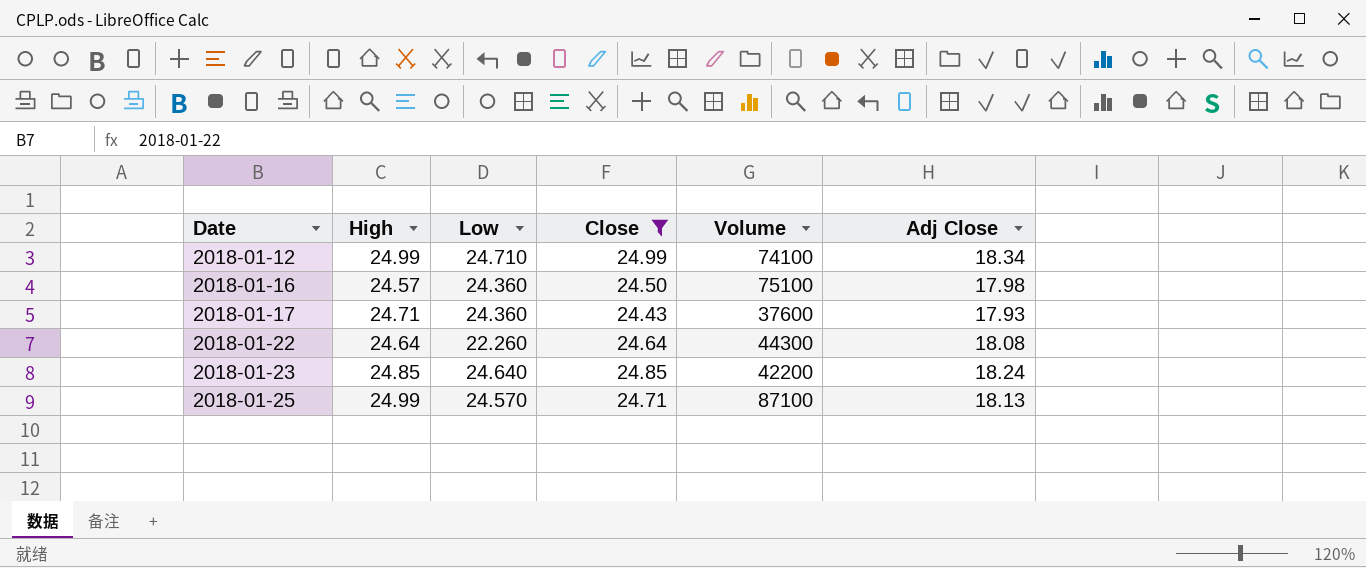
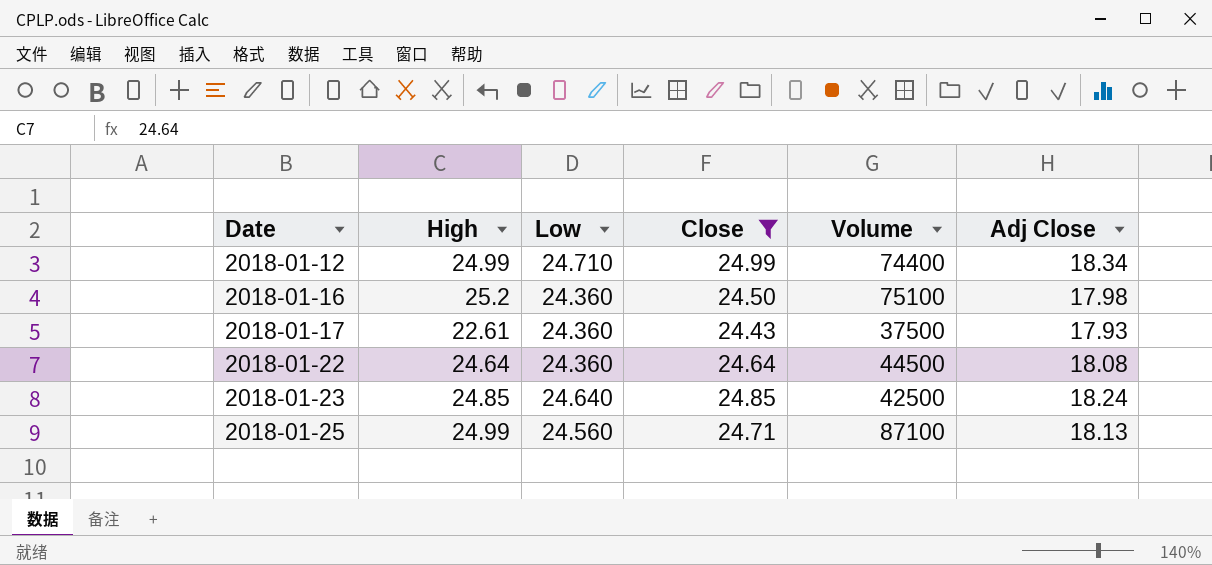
2018-01-12 | Volume: 74100 -> 74400
2018-01-16 | High: 24.57 -> 25.2
2018-01-17 | High: 24.71 -> 22.61
2018-01-17 | Volume: 37600 -> 37500
2018-01-22 | Low: 22.260 -> 24.360
2018-01-22 | Volume: 44300 -> 44500
2018-01-23 | Volume: 42200 -> 42500
2018-01-25 | Low: 24.570 -> 24.560

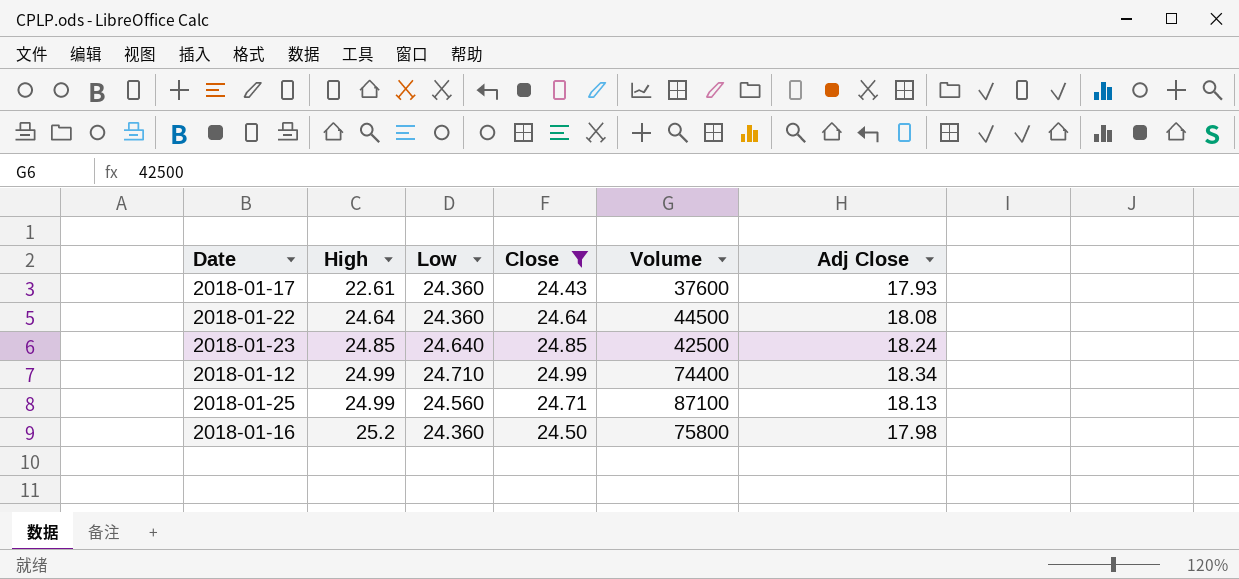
row order: Date ascending -> High ascending
2018-01-17 | Volume: 37500 -> 37600
2018-01-16 | Volume: 75100 -> 75800

